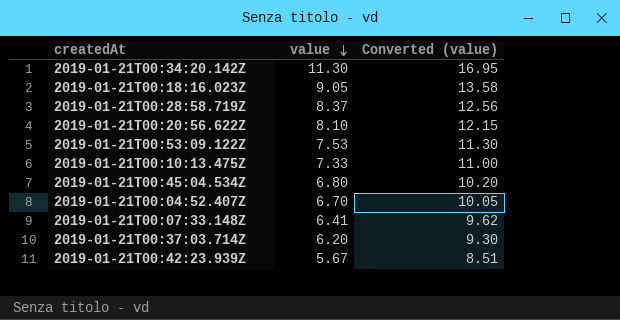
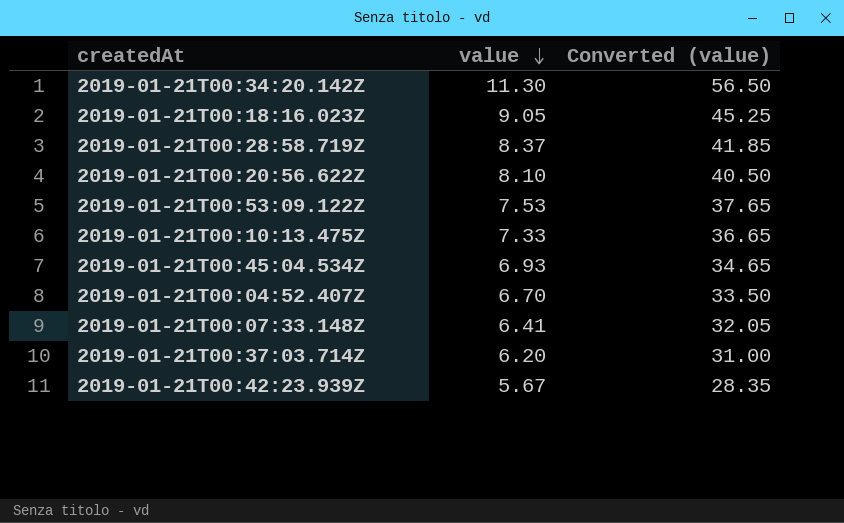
column Converted (value) | formula: [value] * 1.5 -> [value] * 5
2019-01-21T00:45:04.534Z | value: 6.80 -> 6.93

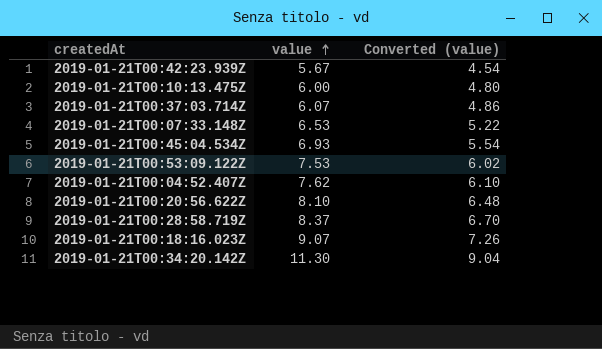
row order: value descending -> value ascending
column Converted (value) | formula: [value] * 5 -> [value] * 0.8
2019-01-21T00:10:13.475Z | value: 7.33 -> 6.00
2019-01-21T00:37:03.714Z | value: 6.20 -> 6.07
2019-01-21T00:07:33.148Z | value: 6.41 -> 6.53
2019-01-21T00:04:52.407Z | value: 6.70 -> 7.62
2019-01-21T00:18:16.023Z | value: 9.05 -> 9.07

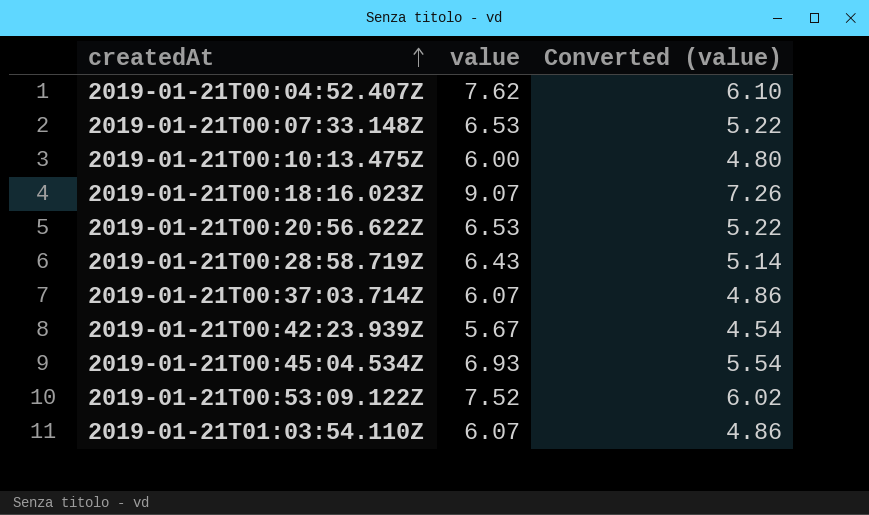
row order: value ascending -> createdAt ascending
row 2019-01-21T00:34:20.142Z: 11.30 | 9.04 -> none
2019-01-21T00:20:56.622Z | value: 8.10 -> 6.53
2019-01-21T00:20:56.622Z | Converted (value): 6.48 -> 5.22
2019-01-21T00:28:58.719Z | value: 8.37 -> 6.43
2019-01-21T00:28:58.719Z | Converted (value): 6.70 -> 5.14
2019-01-21T00:53:09.122Z | value: 7.53 -> 7.52
row 2019-01-21T01:03:54.110Z: none -> 6.07 | 4.86

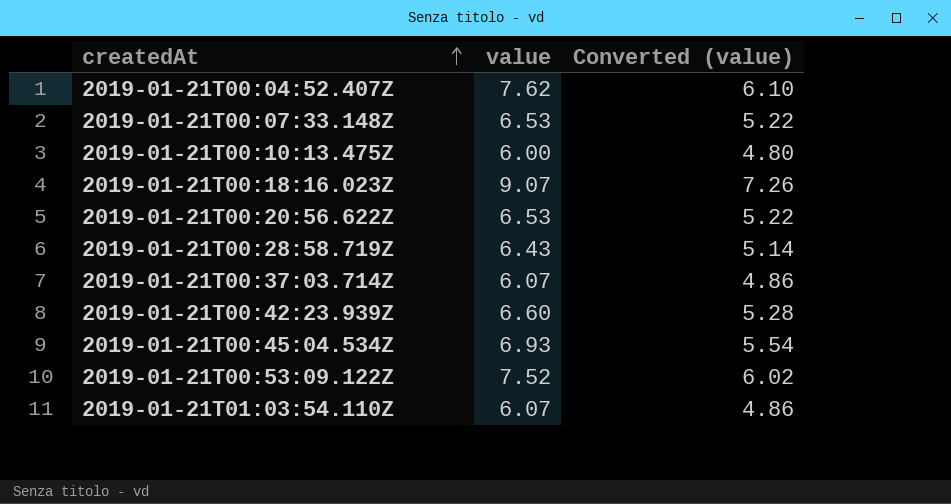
2019-01-21T00:42:23.939Z | value: 5.67 -> 6.60
2019-01-21T00:42:23.939Z | Converted (value): 4.54 -> 5.28

